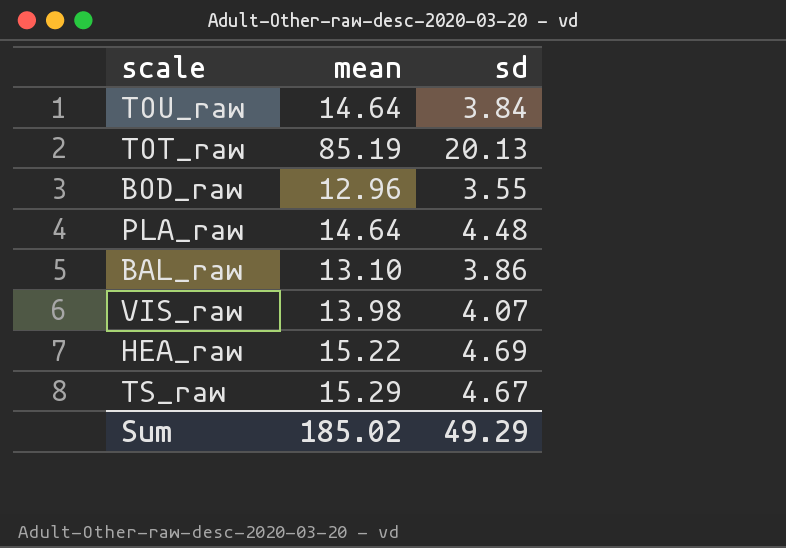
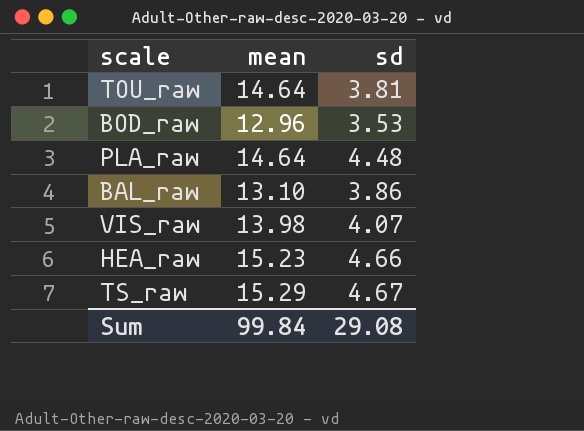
row TOT_raw: 85.19 | 20.13 -> none
TOU_raw | sd: 3.84 -> 3.81
BOD_raw | sd: 3.55 -> 3.53
HEA_raw | mean: 15.22 -> 15.23
HEA_raw | sd: 4.69 -> 4.66
Sum | mean: 185.02 -> 99.84
Sum | sd: 49.29 -> 29.08

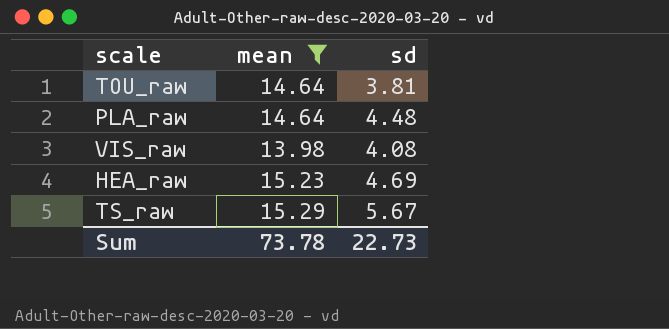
filter: none -> mean >= 13.98
VIS_raw | sd: 4.07 -> 4.08
HEA_raw | sd: 4.66 -> 4.69
TS_raw | sd: 4.67 -> 5.67
Sum | mean: 99.84 -> 73.78
Sum | sd: 29.08 -> 22.73

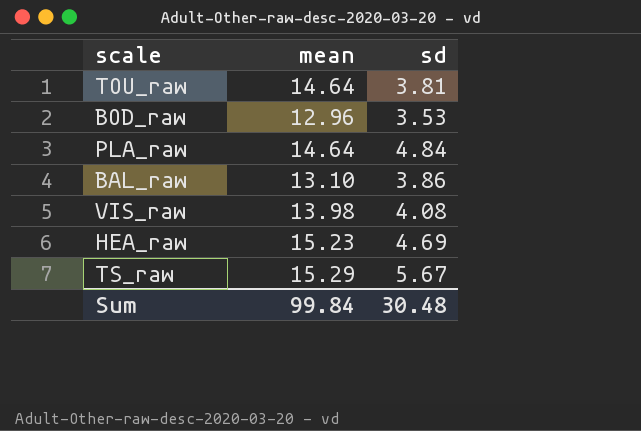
filter: mean >= 13.98 -> none
PLA_raw | sd: 4.48 -> 4.84
Sum | mean: 73.78 -> 99.84
Sum | sd: 22.73 -> 30.48

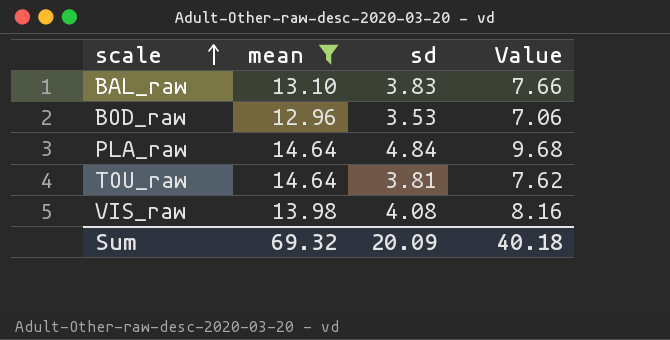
filter: none -> mean <= 14.64
row order: none -> scale ascending
column Value | formula: none -> [sd] * 2
BAL_raw | sd: 3.86 -> 3.83
Sum | mean: 99.84 -> 69.32
Sum | sd: 30.48 -> 20.09

